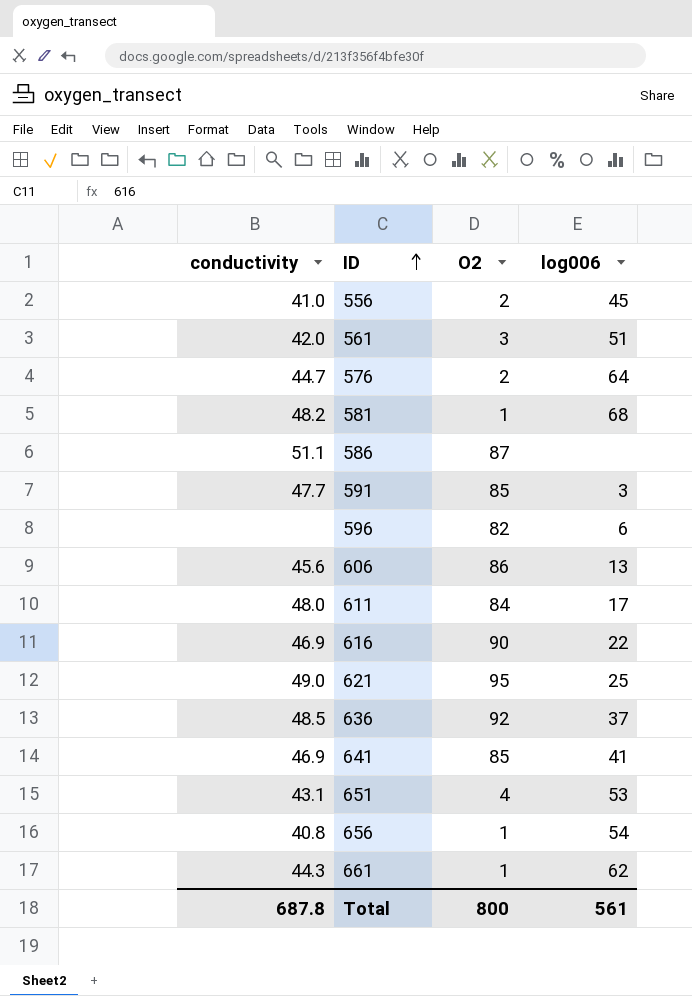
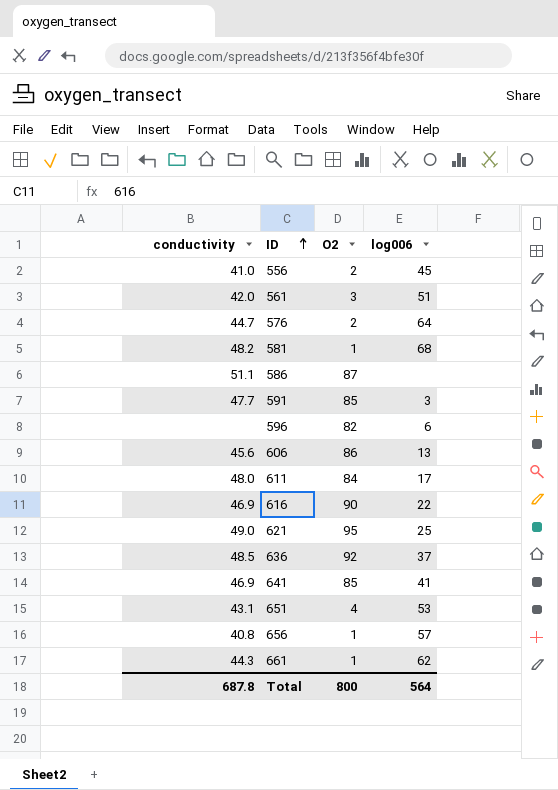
656 | log006: 54 -> 57
Total | log006: 561 -> 564

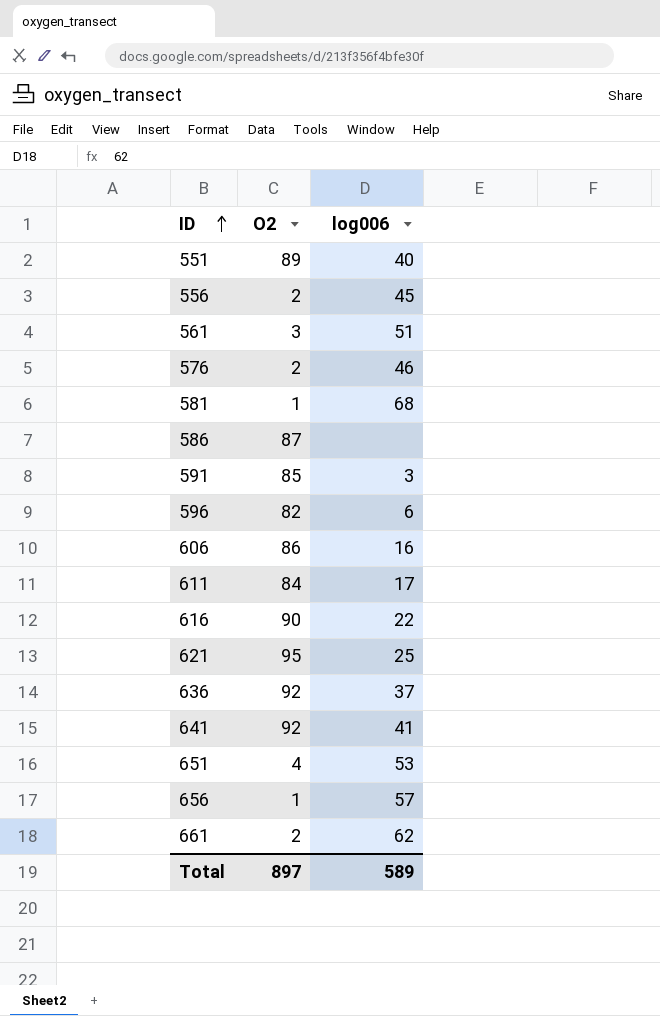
column conductivity | position: 1 -> none
row 551: none -> 89 | 40
576 | log006: 64 -> 46
606 | log006: 13 -> 16
641 | O2: 85 -> 92
661 | O2: 1 -> 2
Total | O2: 800 -> 897
Total | log006: 564 -> 589

